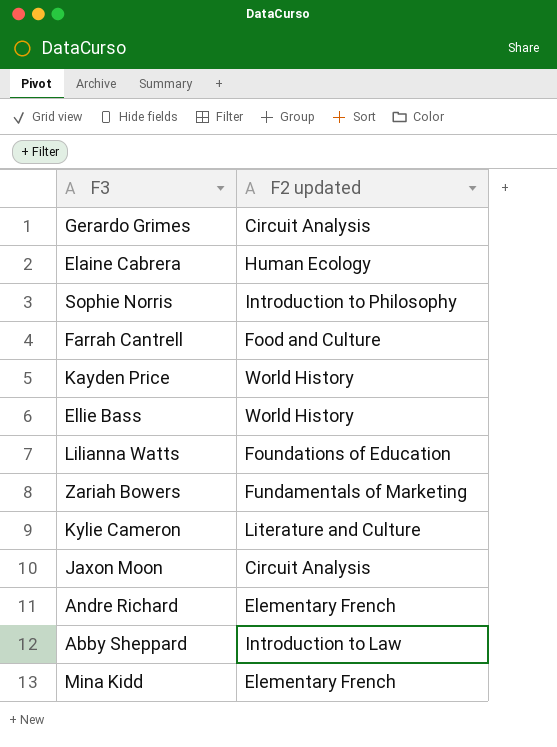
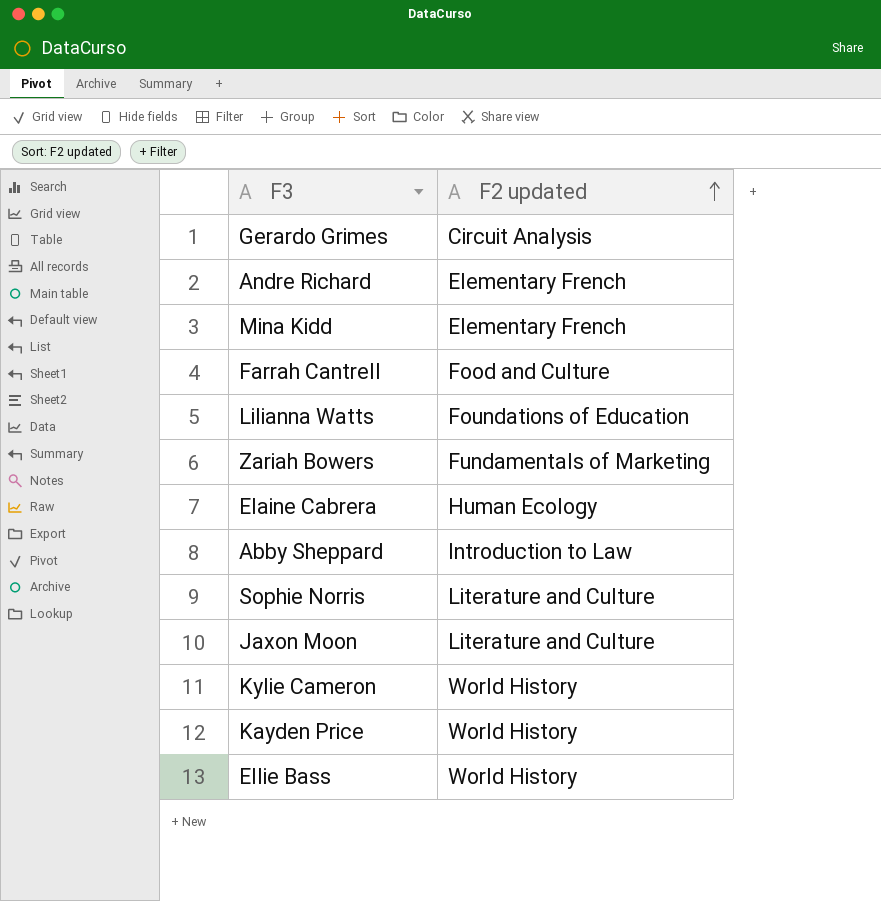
row order: none -> F2 updated ascending
Sophie Norris | F2 updated: Introduction to Philosophy -> Literature and Culture
Jaxon Moon | F2 updated: Circuit Analysis -> Literature and Culture
Kylie Cameron | F2 updated: Literature and Culture -> World History

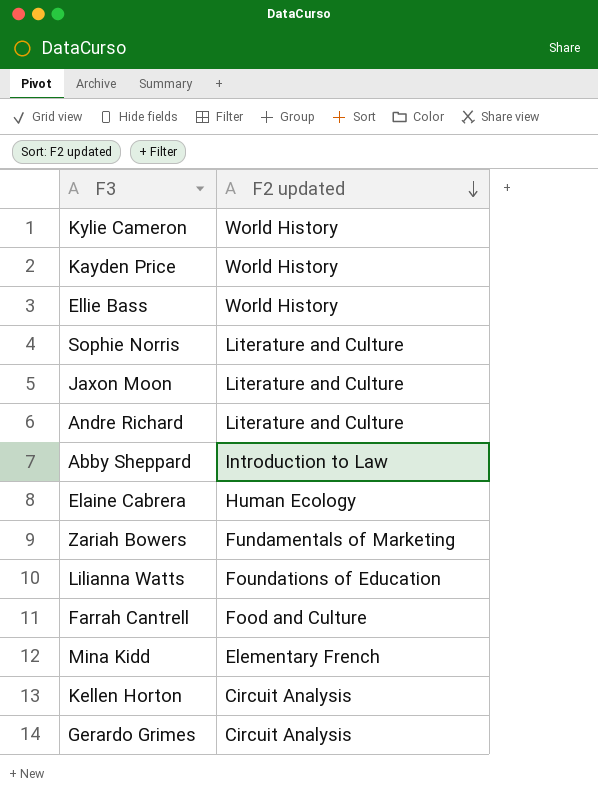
row order: F2 updated ascending -> F2 updated descending
Andre Richard | F2 updated: Elementary French -> Literature and Culture
row Kellen Horton: none -> Circuit Analysis

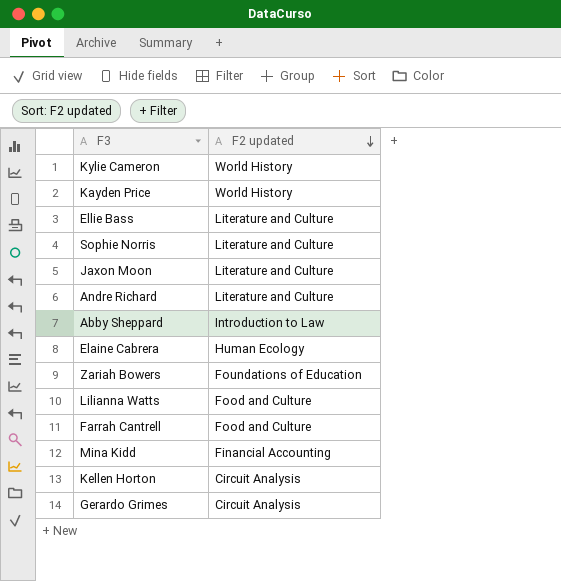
Ellie Bass | F2 updated: World History -> Literature and Culture
Zariah Bowers | F2 updated: Fundamentals of Marketing -> Foundations of Education
Lilianna Watts | F2 updated: Foundations of Education -> Food and Culture
Mina Kidd | F2 updated: Elementary French -> Financial Accounting

